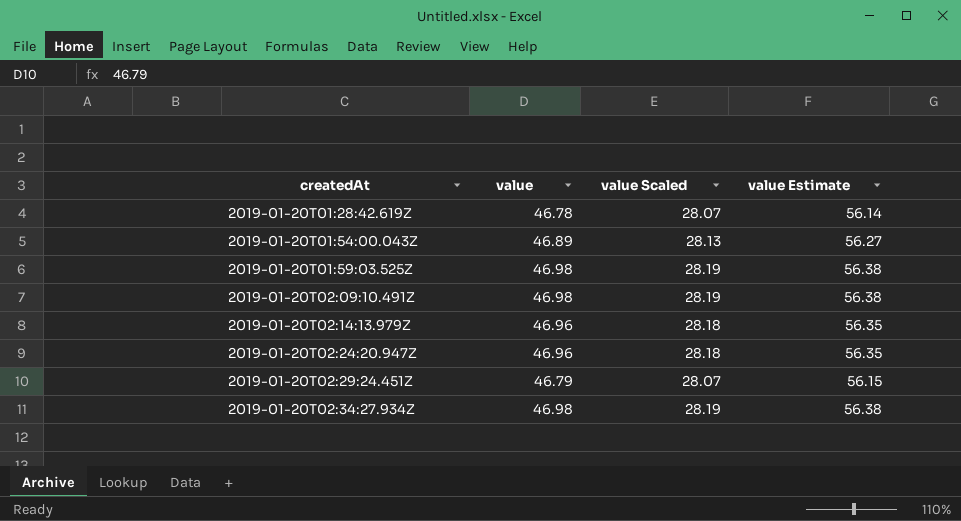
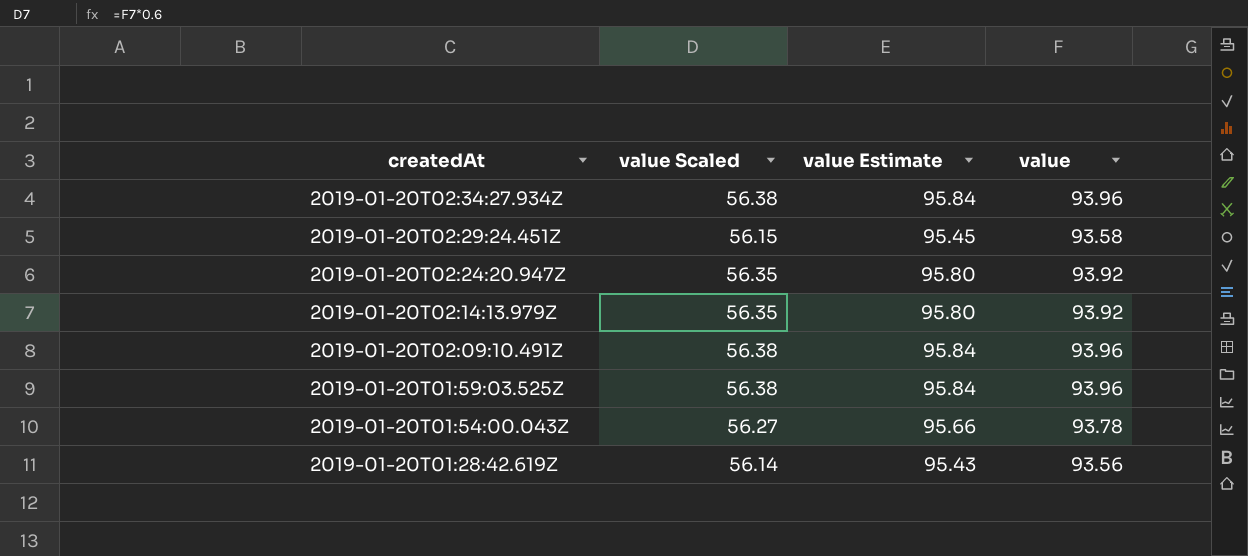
row order: createdAt ascending -> createdAt descending
column value Estimate | formula: [value] * 1.2 -> [value] * 1.02
column value | position: 2 -> 4
2019-01-20T02:34:27.934Z | value Scaled: 28.19 -> 56.38
2019-01-20T02:34:27.934Z | value: 46.98 -> 93.96
2019-01-20T02:29:24.451Z | value Scaled: 28.07 -> 56.15
2019-01-20T02:29:24.451Z | value: 46.79 -> 93.58
2019-01-20T02:24:20.947Z | value Scaled: 28.18 -> 56.35
2019-01-20T02:24:20.947Z | value: 46.96 -> 93.92
2019-01-20T02:14:13.979Z | value Scaled: 28.18 -> 56.35
2019-01-20T02:14:13.979Z | value: 46.96 -> 93.92
2019-01-20T02:09:10.491Z | value Scaled: 28.19 -> 56.38
2019-01-20T02:09:10.491Z | value: 46.98 -> 93.96
2019-01-20T01:59:03.525Z | value Scaled: 28.19 -> 56.38
2019-01-20T01:59:03.525Z | value: 46.98 -> 93.96
2019-01-20T01:54:00.043Z | value Scaled: 28.13 -> 56.27
2019-01-20T01:54:00.043Z | value: 46.89 -> 93.78
2019-01-20T01:28:42.619Z | value Scaled: 28.07 -> 56.14
2019-01-20T01:28:42.619Z | value: 46.78 -> 93.56

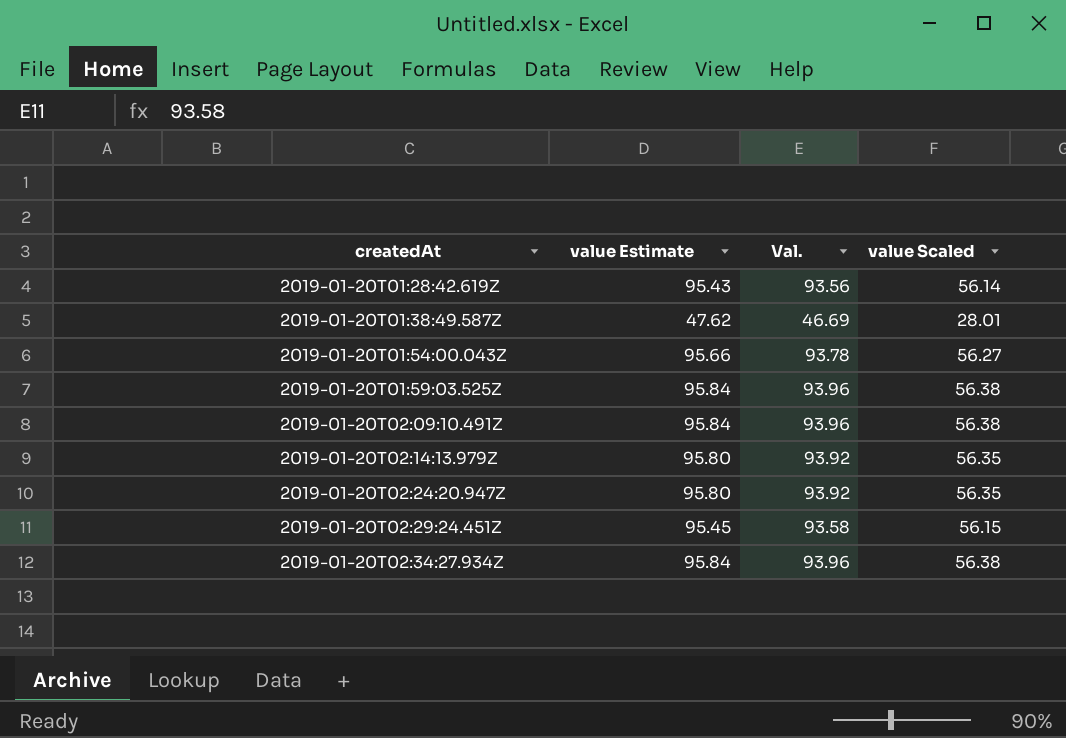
row order: createdAt descending -> createdAt ascending
column name: value -> Val.
column value Scaled | position: 2 -> 4
row 2019-01-20T01:38:49.587Z: none -> 47.62 | 46.69 | 28.01

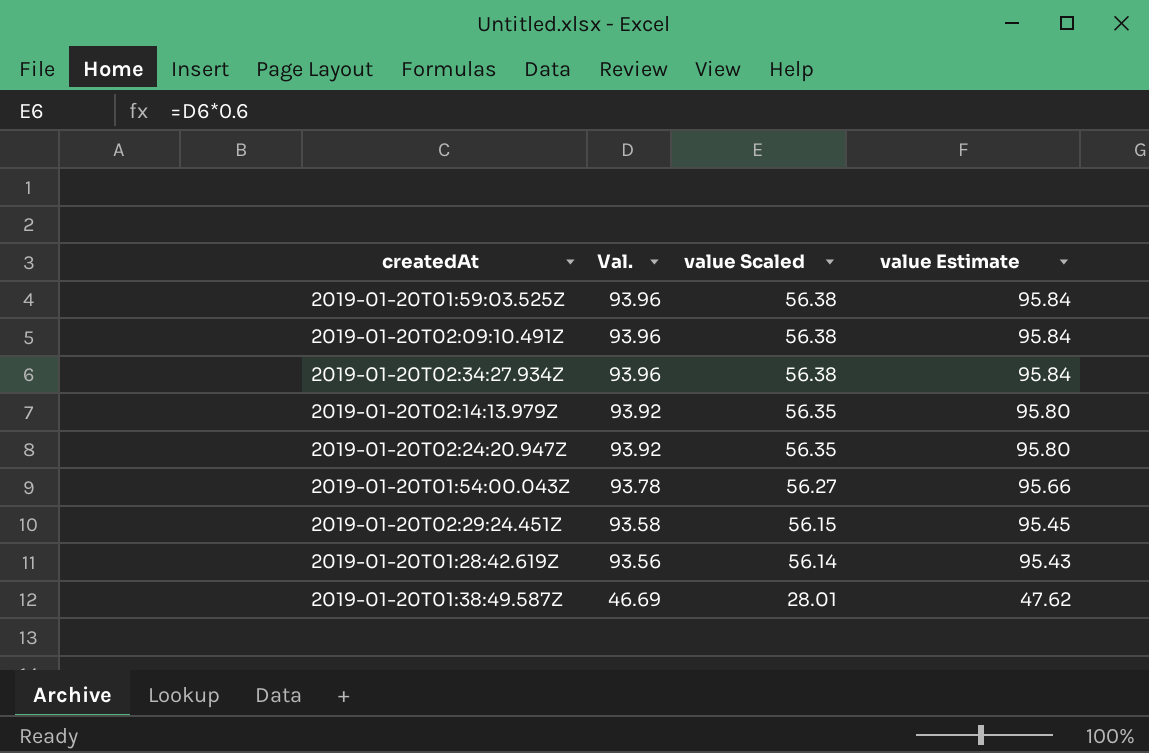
row order: createdAt ascending -> Val. descending
column value Estimate | position: 2 -> 4

